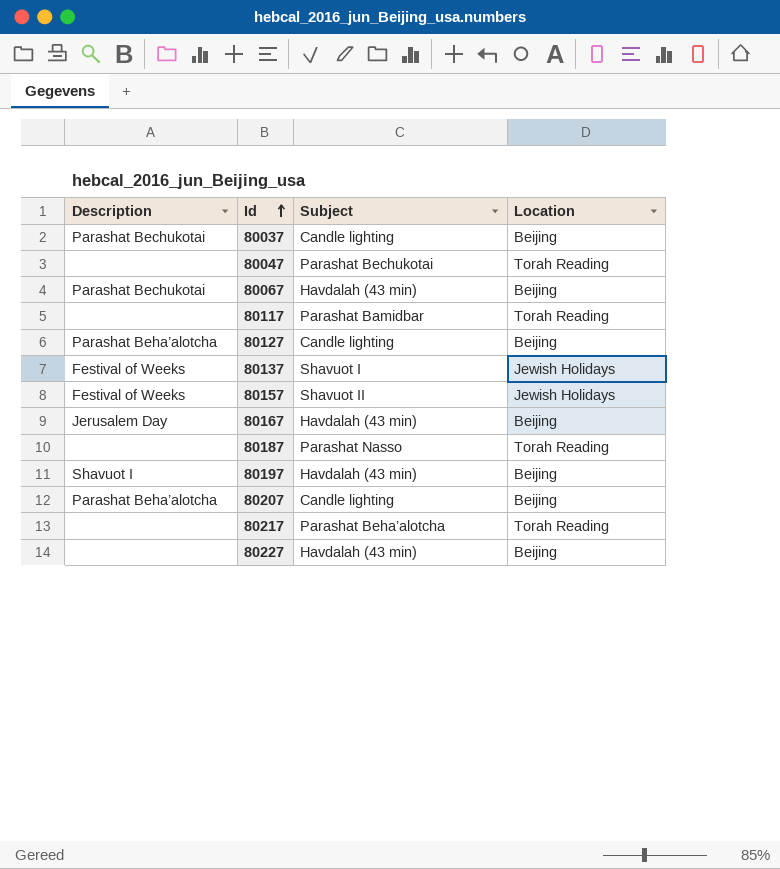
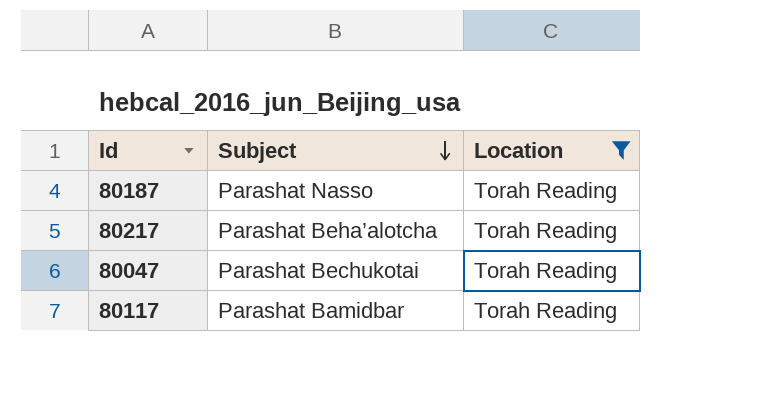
filter: none -> Location = Torah Reading
row order: Id ascending -> Subject descending
column Description | position: 1 -> none

